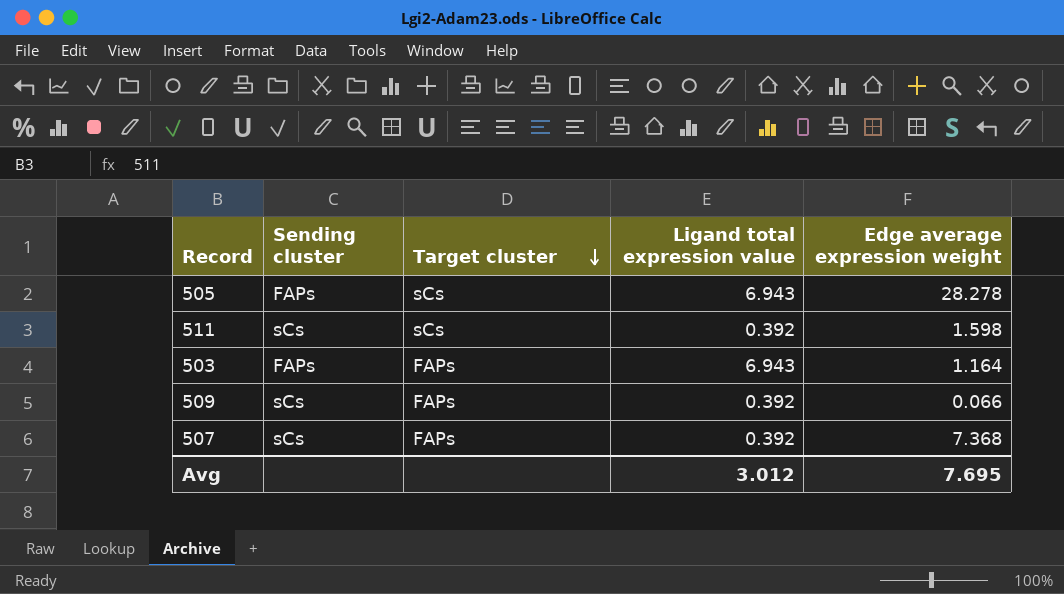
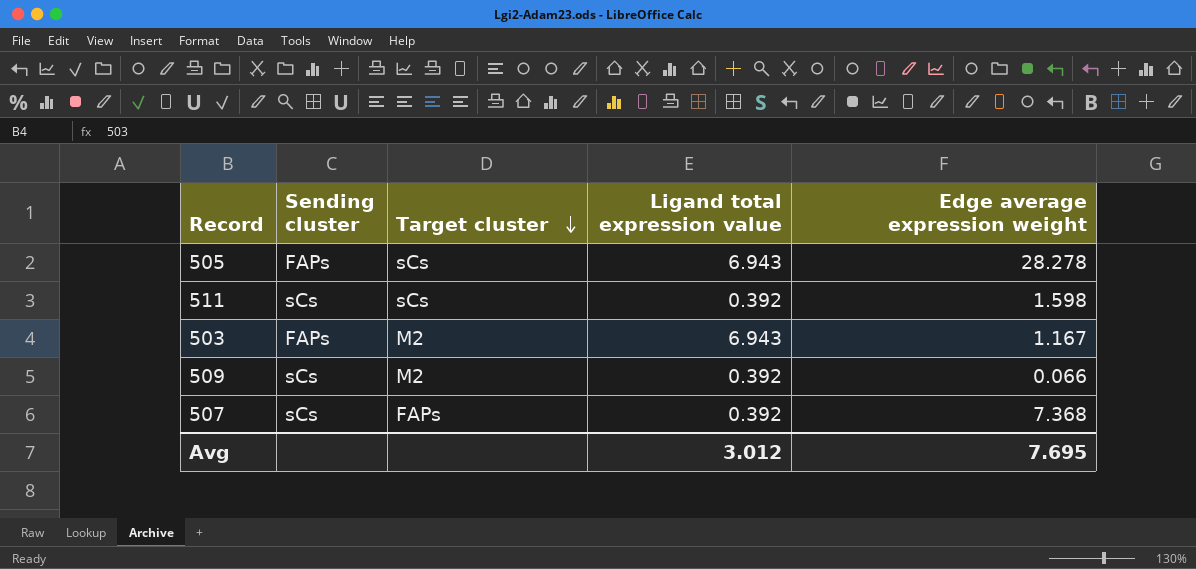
503 | Target cluster: FAPs -> M2
503 | Edge average expression weight: 1.164 -> 1.167
509 | Target cluster: FAPs -> M2

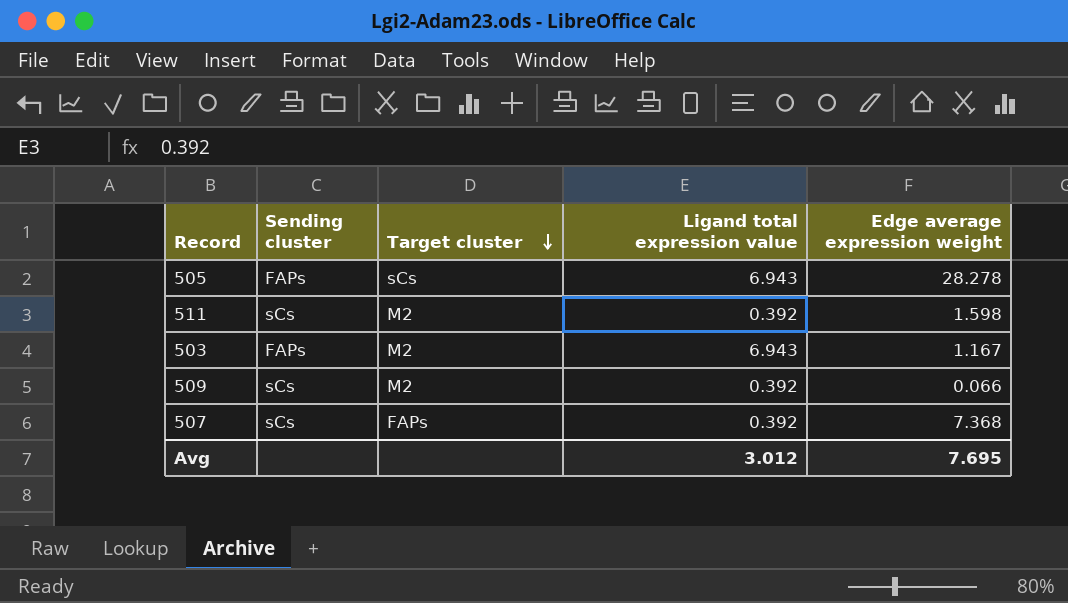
511 | Target cluster: sCs -> M2

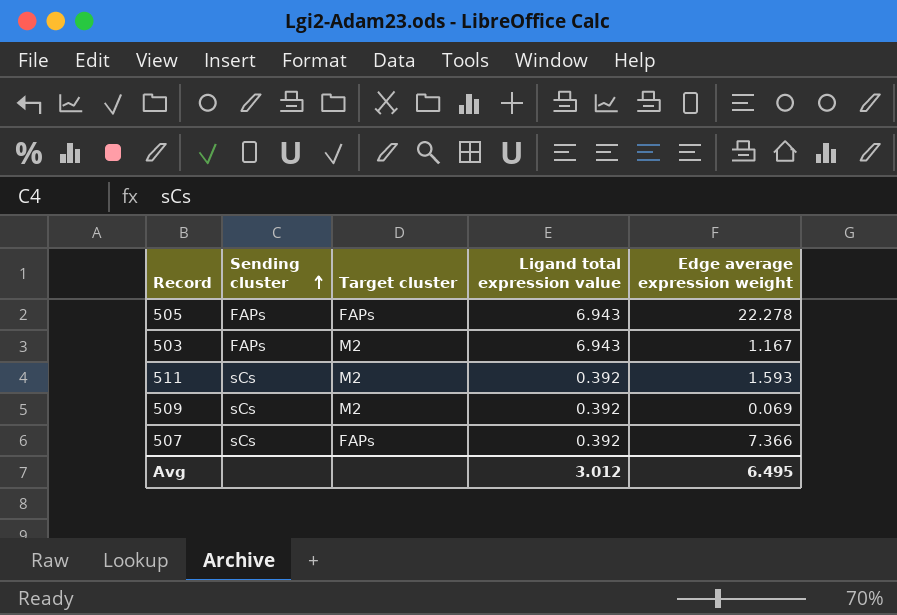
row order: Target cluster descending -> Sending cluster ascending
505 | Target cluster: sCs -> FAPs
505 | Edge average expression weight: 28.278 -> 22.278
511 | Edge average expression weight: 1.598 -> 1.593
509 | Edge average expression weight: 0.066 -> 0.069
507 | Edge average expression weight: 7.368 -> 7.366
Avg | Edge average expression weight: 7.695 -> 6.495

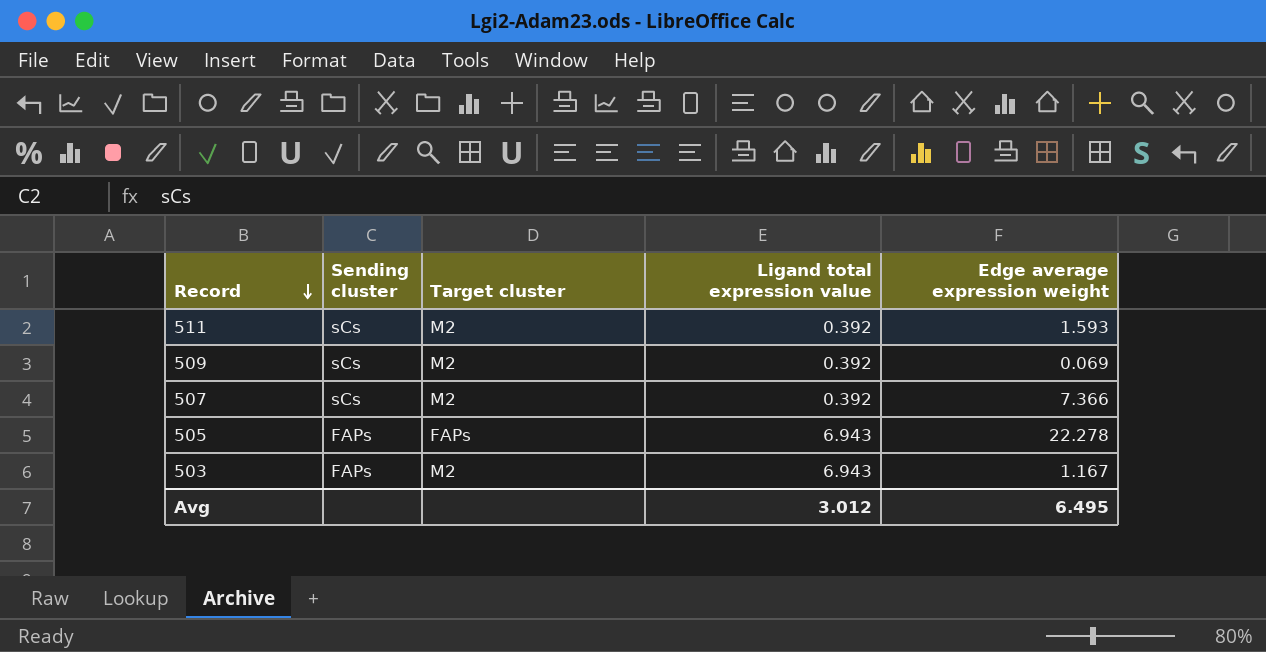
row order: Sending cluster ascending -> Record descending
507 | Target cluster: FAPs -> M2

